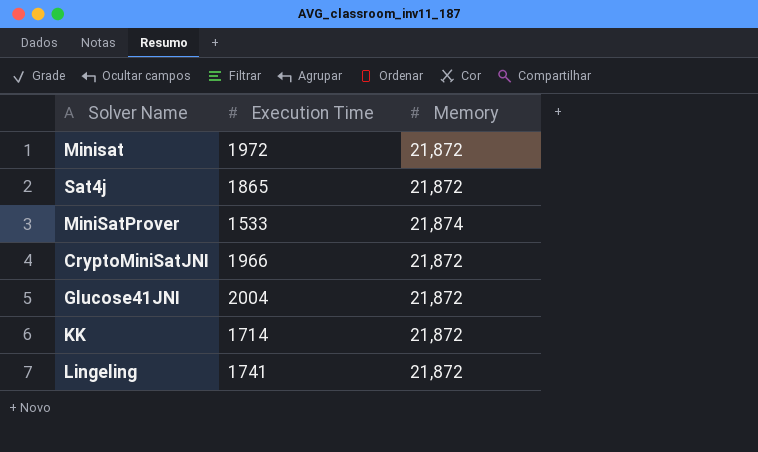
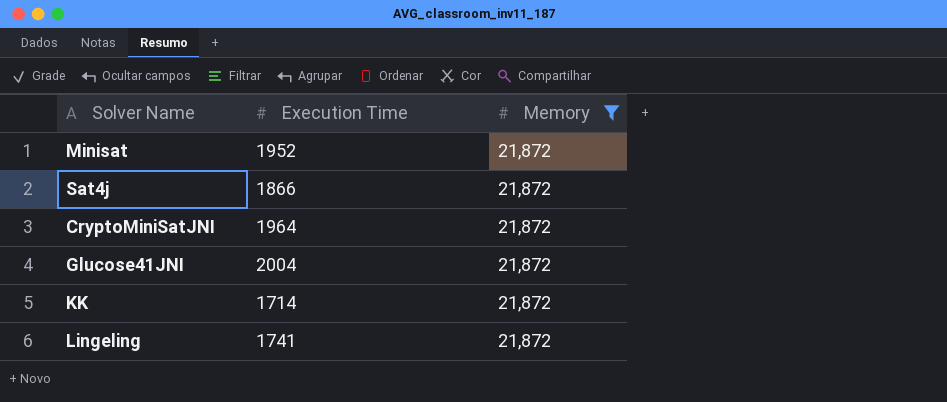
filter: none -> Memory = 21,872
Minisat | Execution Time: 1972 -> 1952
Sat4j | Execution Time: 1865 -> 1866
CryptoMiniSatJNI | Execution Time: 1966 -> 1964

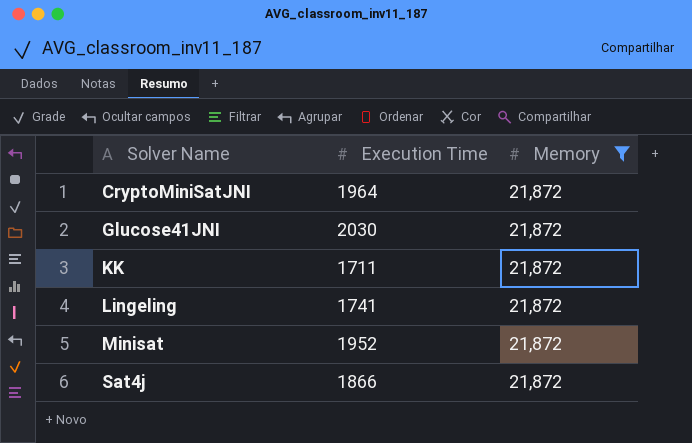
row order: none -> Solver Name ascending
Glucose41JNI | Execution Time: 2004 -> 2030
KK | Execution Time: 1714 -> 1711

